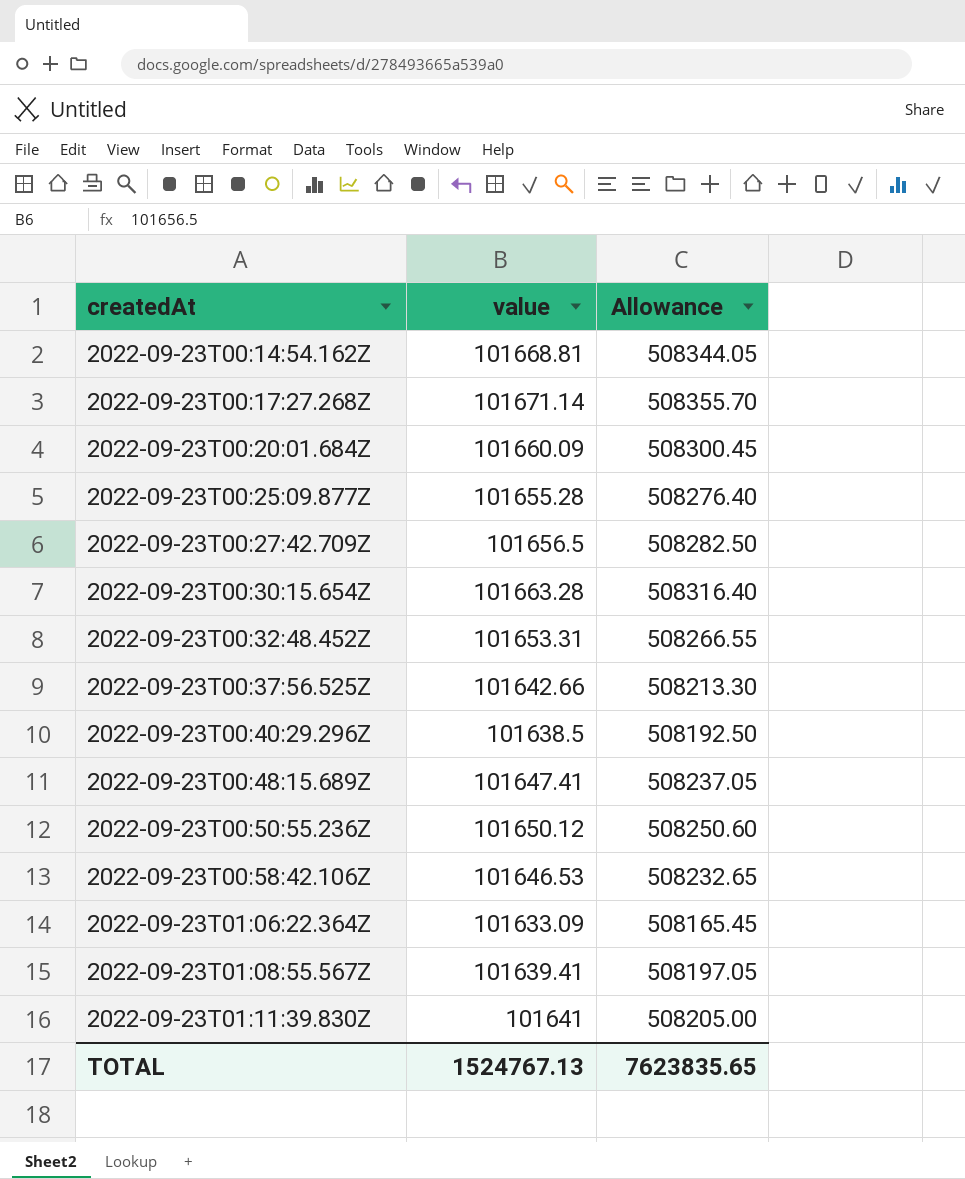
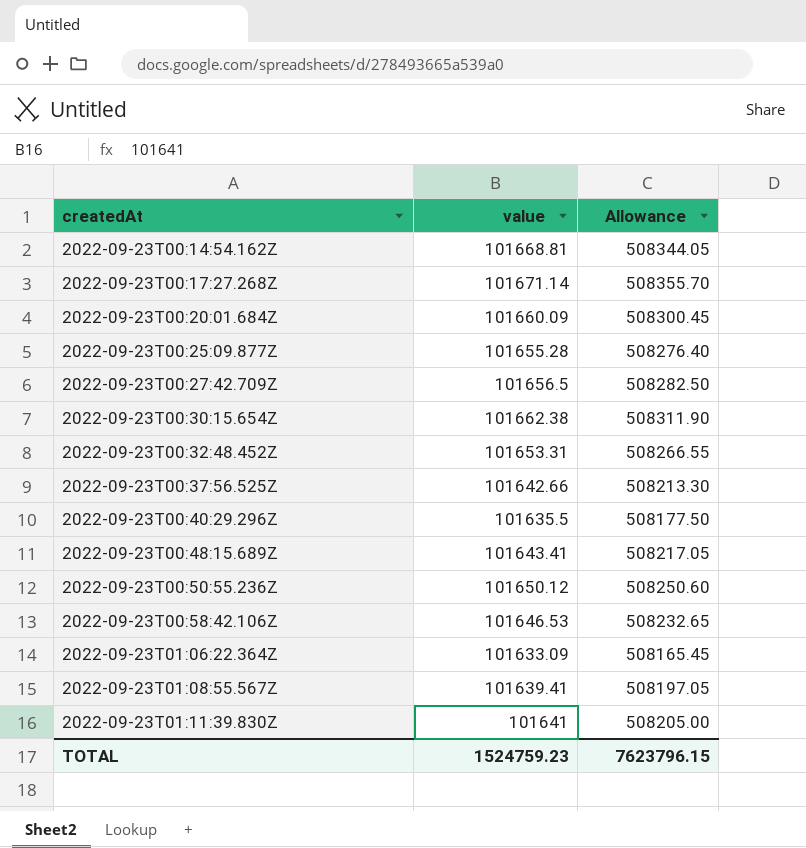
2022-09-23T00:30:15.654Z | value: 101663.28 -> 101662.38
2022-09-23T00:30:15.654Z | Allowance: 508316.40 -> 508311.90
2022-09-23T00:40:29.296Z | value: 101638.5 -> 101635.5
2022-09-23T00:40:29.296Z | Allowance: 508192.50 -> 508177.50
2022-09-23T00:48:15.689Z | value: 101647.41 -> 101643.41
2022-09-23T00:48:15.689Z | Allowance: 508237.05 -> 508217.05
TOTAL | value: 1524767.13 -> 1524759.23
TOTAL | Allowance: 7623835.65 -> 7623796.15

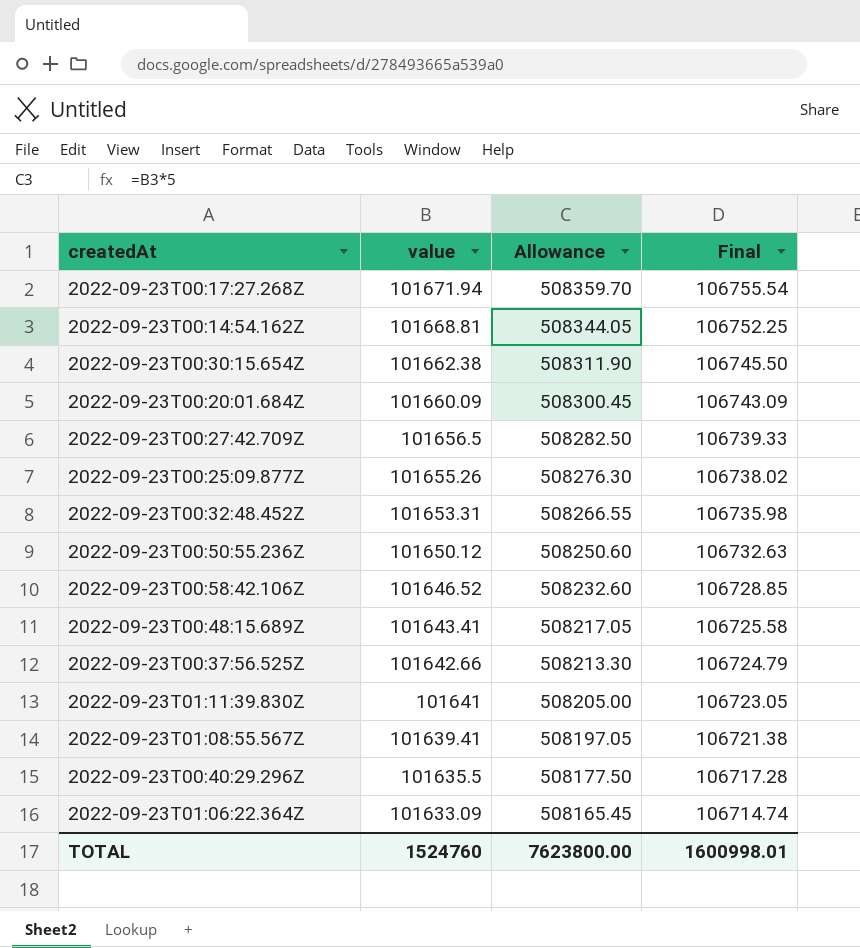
row order: createdAt ascending -> value descending
column Final | formula: none -> [value] * 1.05
2022-09-23T00:17:27.268Z | value: 101671.14 -> 101671.94
2022-09-23T00:17:27.268Z | Allowance: 508355.70 -> 508359.70
2022-09-23T00:25:09.877Z | value: 101655.28 -> 101655.26
2022-09-23T00:25:09.877Z | Allowance: 508276.40 -> 508276.30
2022-09-23T00:58:42.106Z | value: 101646.53 -> 101646.52
2022-09-23T00:58:42.106Z | Allowance: 508232.65 -> 508232.60
TOTAL | value: 1524759.23 -> 1524760
TOTAL | Allowance: 7623796.15 -> 7623800.00

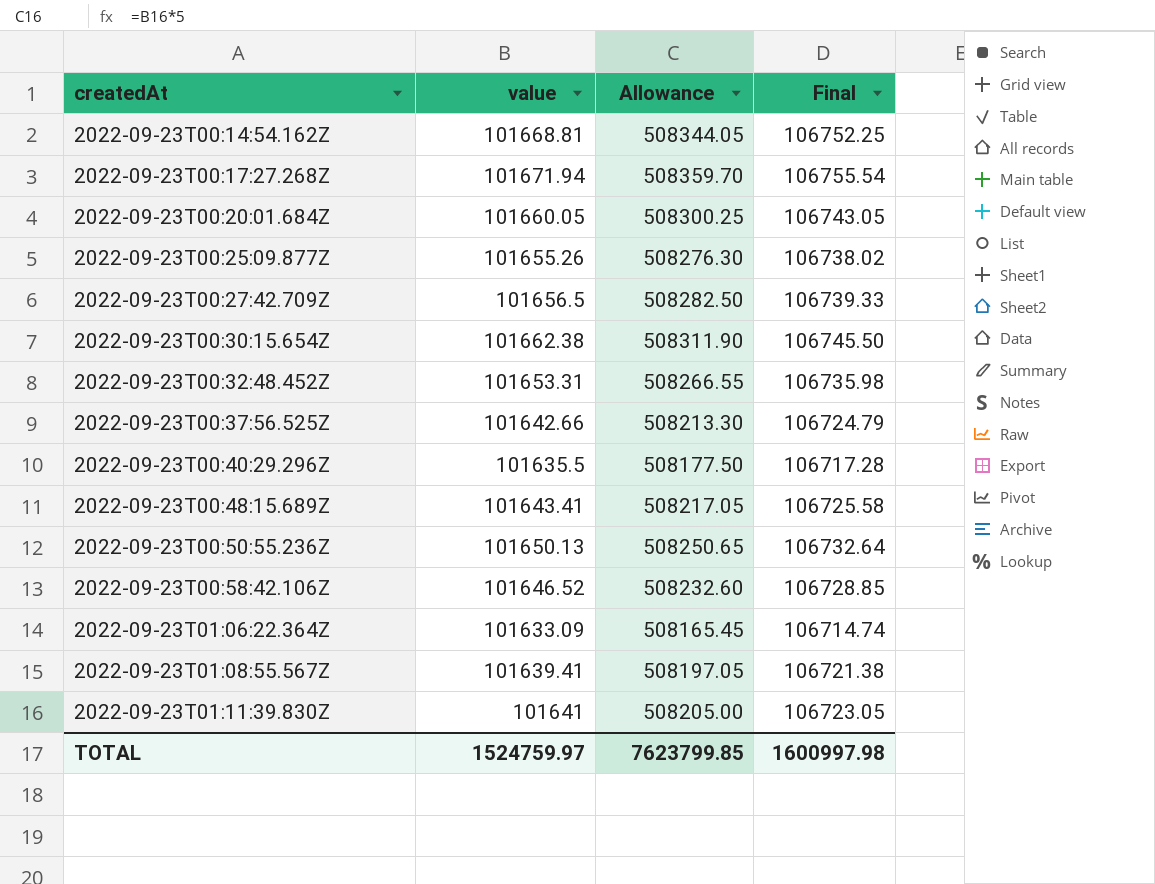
row order: value descending -> createdAt ascending
2022-09-23T00:20:01.684Z | value: 101660.09 -> 101660.05
2022-09-23T00:20:01.684Z | Allowance: 508300.45 -> 508300.25
2022-09-23T00:20:01.684Z | Final: 106743.09 -> 106743.05
2022-09-23T00:50:55.236Z | value: 101650.12 -> 101650.13
2022-09-23T00:50:55.236Z | Allowance: 508250.60 -> 508250.65
2022-09-23T00:50:55.236Z | Final: 106732.63 -> 106732.64
TOTAL | value: 1524760 -> 1524759.97
TOTAL | Allowance: 7623800.00 -> 7623799.85
TOTAL | Final: 1600998.01 -> 1600997.98

